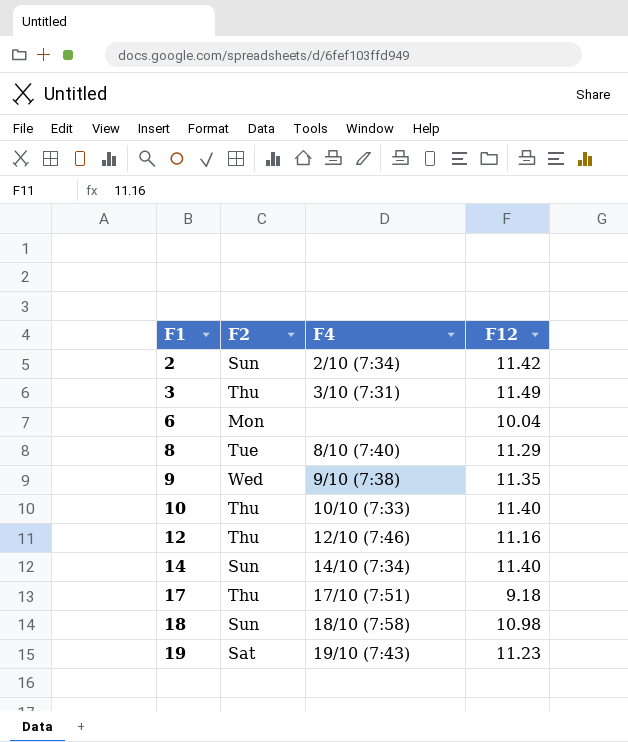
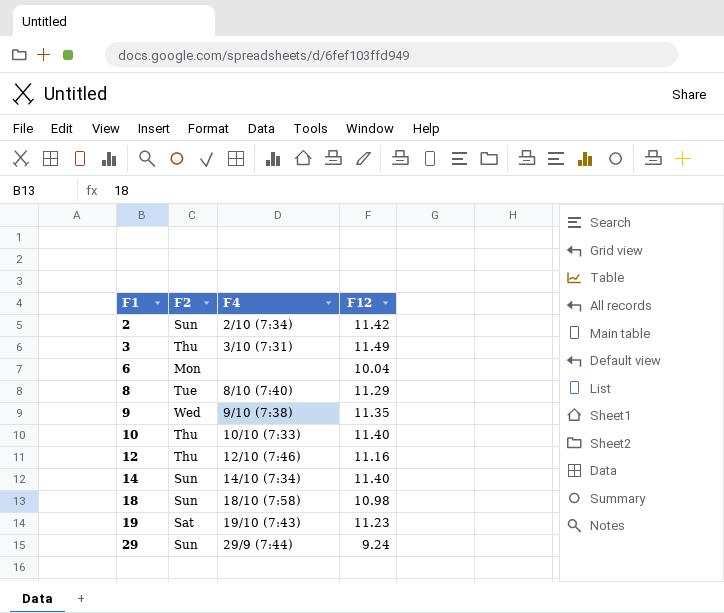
row 17: Thu | 17/10 (7:51) | 9.18 -> none
row 29: none -> Sun | 29/9 (7:44) | 9.24

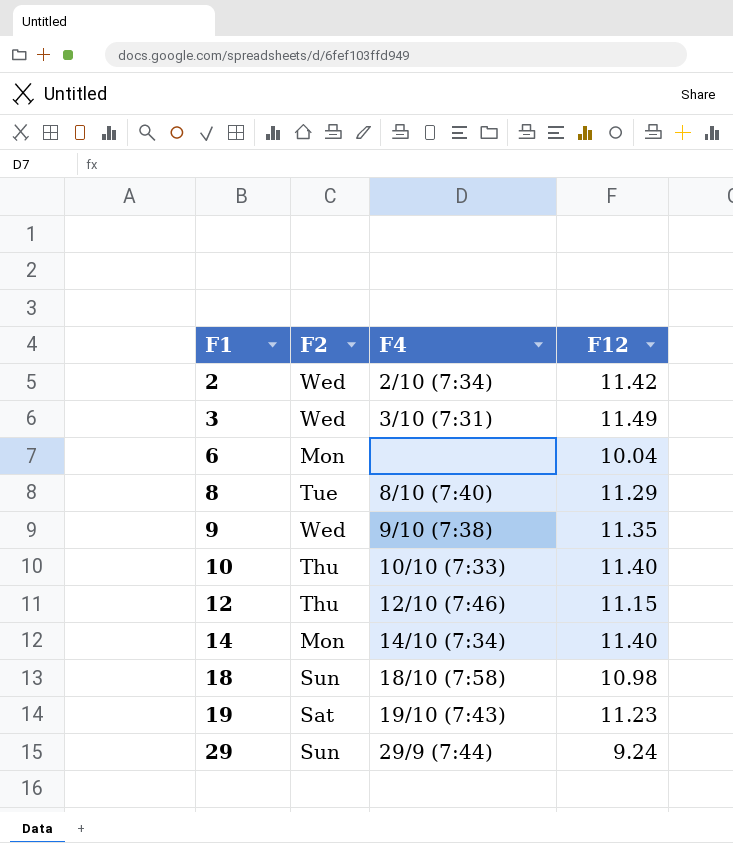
2 | F2: Sun -> Wed
3 | F2: Thu -> Wed
12 | F12: 11.16 -> 11.15
14 | F2: Sun -> Mon

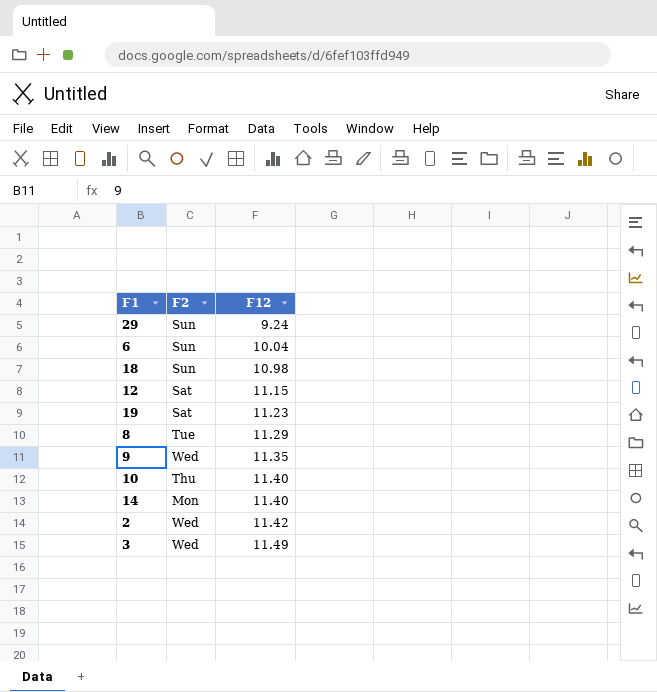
row order: F1 ascending -> F12 ascending
column F4 | position: 3 -> none
6 | F2: Mon -> Sun
12 | F2: Thu -> Sat

